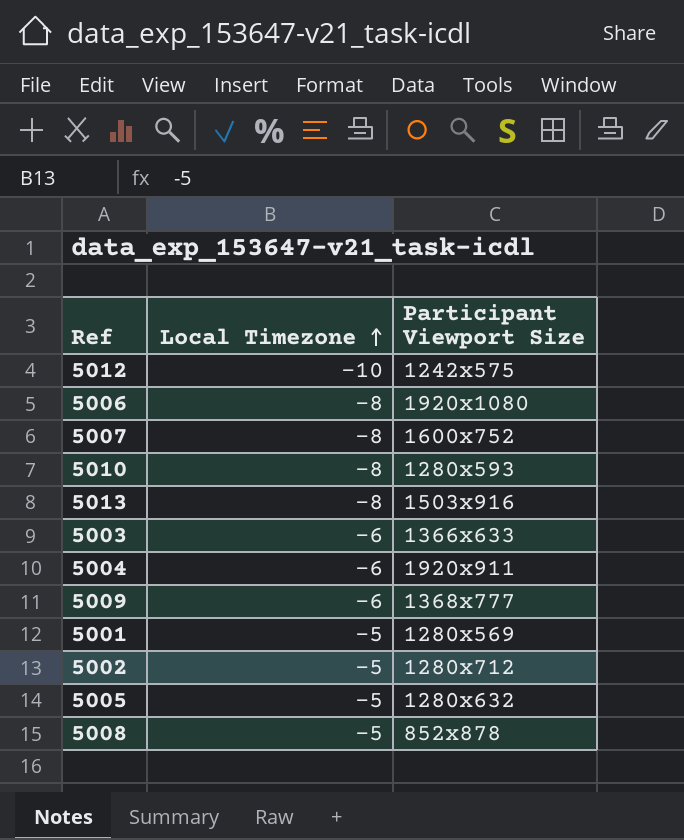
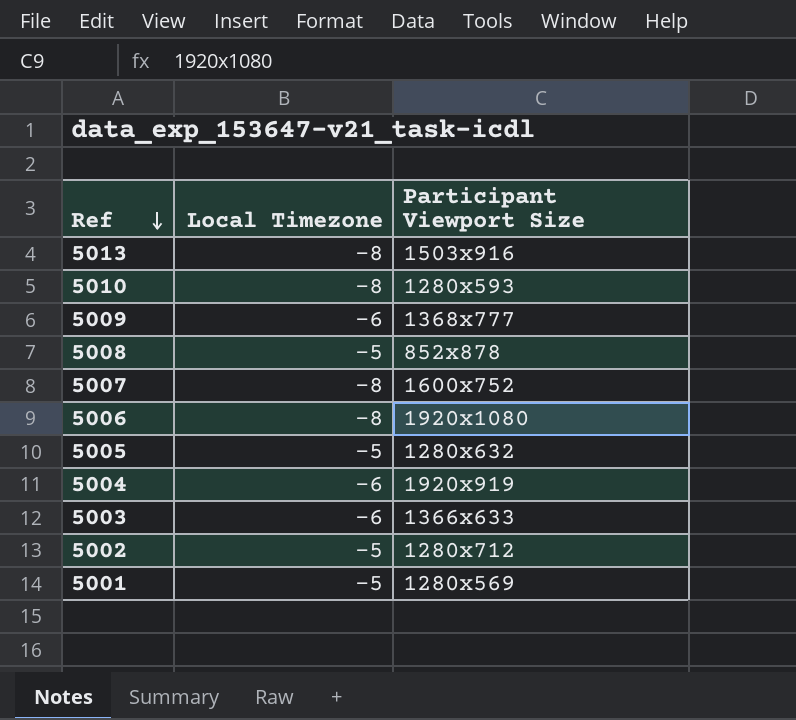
row order: Local Timezone ascending -> Ref descending
row 5012: -10 | 1242x575 -> none
5004 | Participant Viewport Size: 1920x911 -> 1920x919

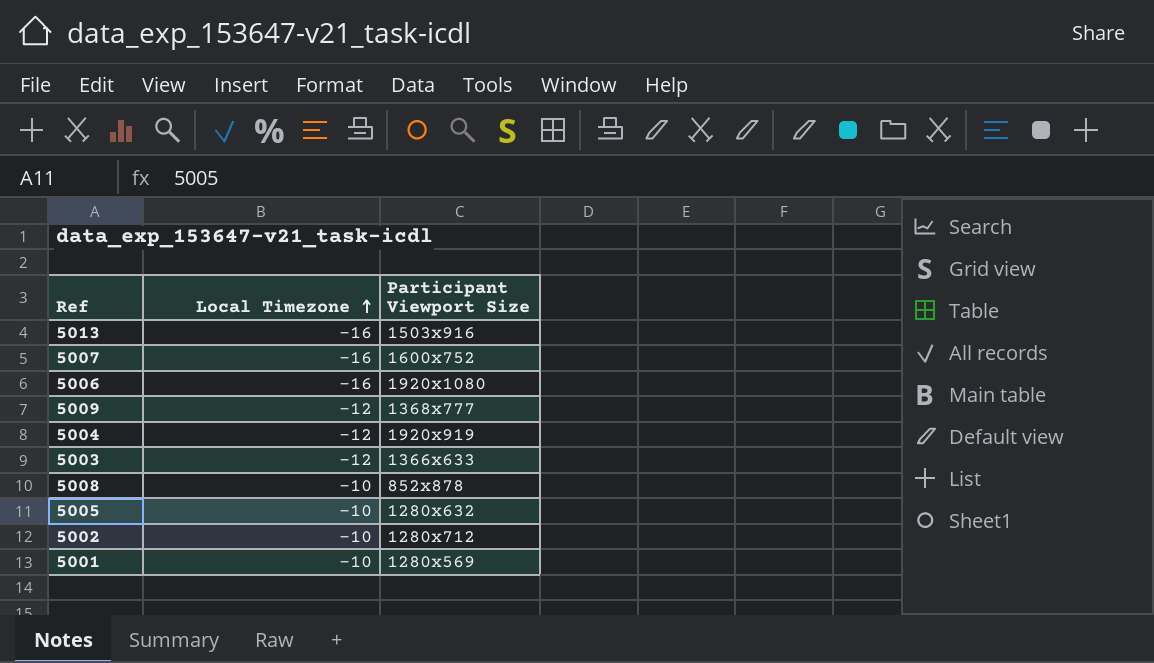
row order: Ref descending -> Local Timezone ascending
row 5010: -8 | 1280x593 -> none
5013 | Local Timezone: -8 -> -16
5007 | Local Timezone: -8 -> -16
5006 | Local Timezone: -8 -> -16
5009 | Local Timezone: -6 -> -12
5004 | Local Timezone: -6 -> -12
5003 | Local Timezone: -6 -> -12
5008 | Local Timezone: -5 -> -10
5005 | Local Timezone: -5 -> -10
5002 | Local Timezone: -5 -> -10
5001 | Local Timezone: -5 -> -10

